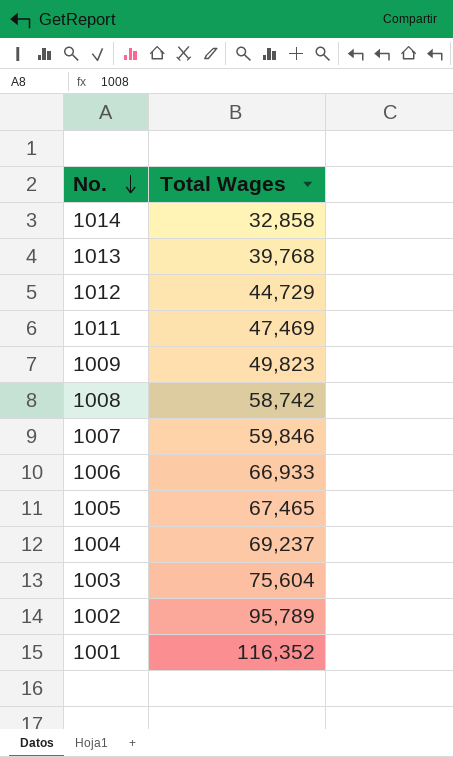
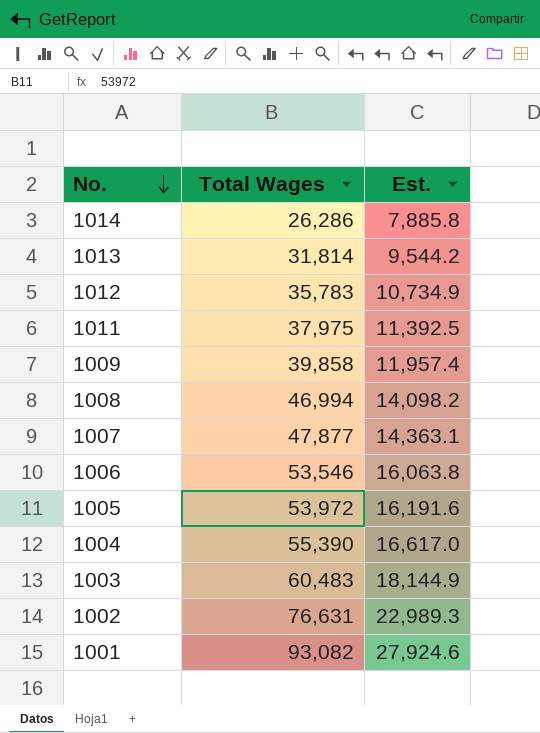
column Est. | formula: none -> [Total Wages] * 0.3
1014 | Total Wages: 32,858 -> 26,286
1013 | Total Wages: 39,768 -> 31,814
1012 | Total Wages: 44,729 -> 35,783
1011 | Total Wages: 47,469 -> 37,975
1009 | Total Wages: 49,823 -> 39,858
1008 | Total Wages: 58,742 -> 46,994
1007 | Total Wages: 59,846 -> 47,877
1006 | Total Wages: 66,933 -> 53,546
1005 | Total Wages: 67,465 -> 53,972
1004 | Total Wages: 69,237 -> 55,390
1003 | Total Wages: 75,604 -> 60,483
1002 | Total Wages: 95,789 -> 76,631
1001 | Total Wages: 116,352 -> 93,082

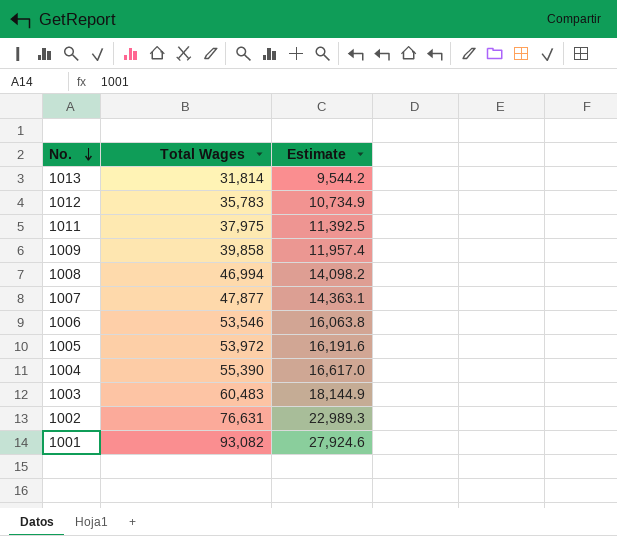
column name: Est. -> Estimate
row 1014: 26,286 | 7,885.8 -> none

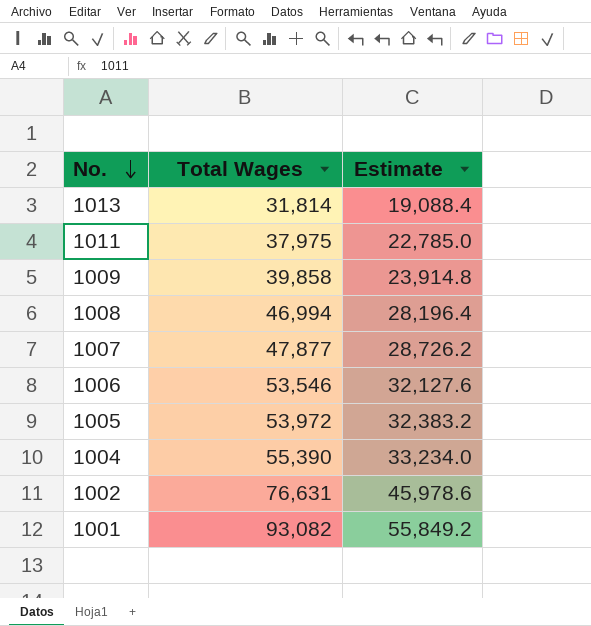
column Estimate | formula: [Total Wages] * 0.3 -> [Total Wages] * 0.6
row 1012: 35,783 | 10,734.9 -> none
row 1003: 60,483 | 18,144.9 -> none

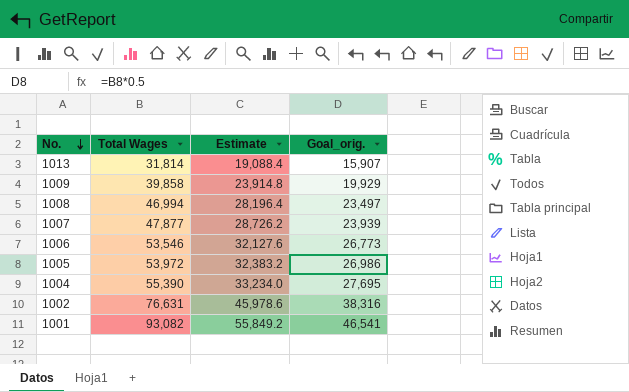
column Goal_orig. | formula: none -> [Total Wages] * 0.5
row 1011: 37,975 | 22,785.0 -> none

